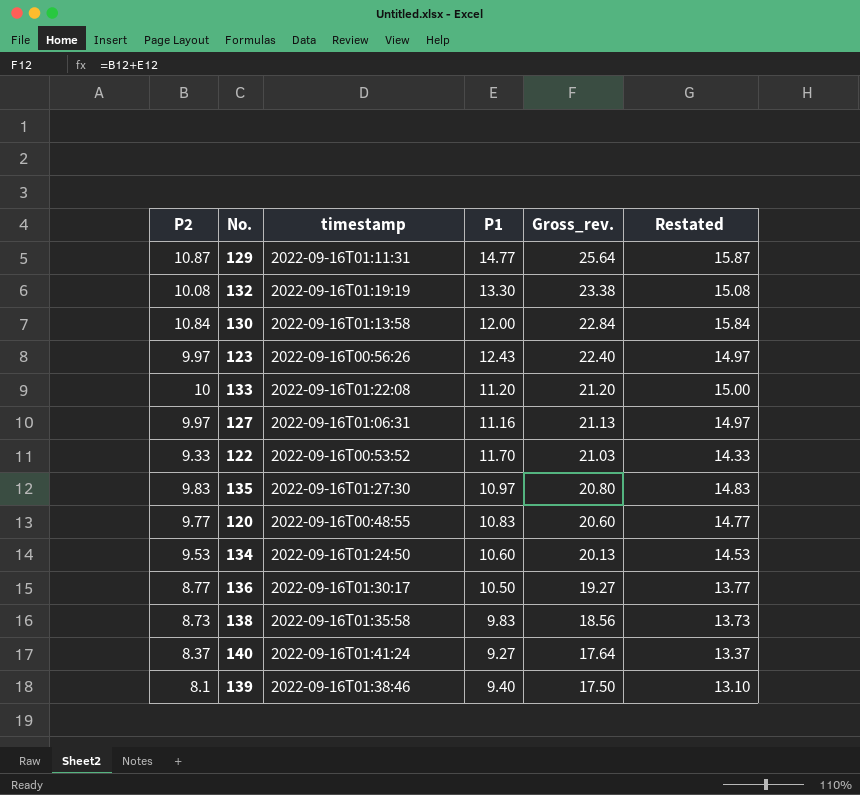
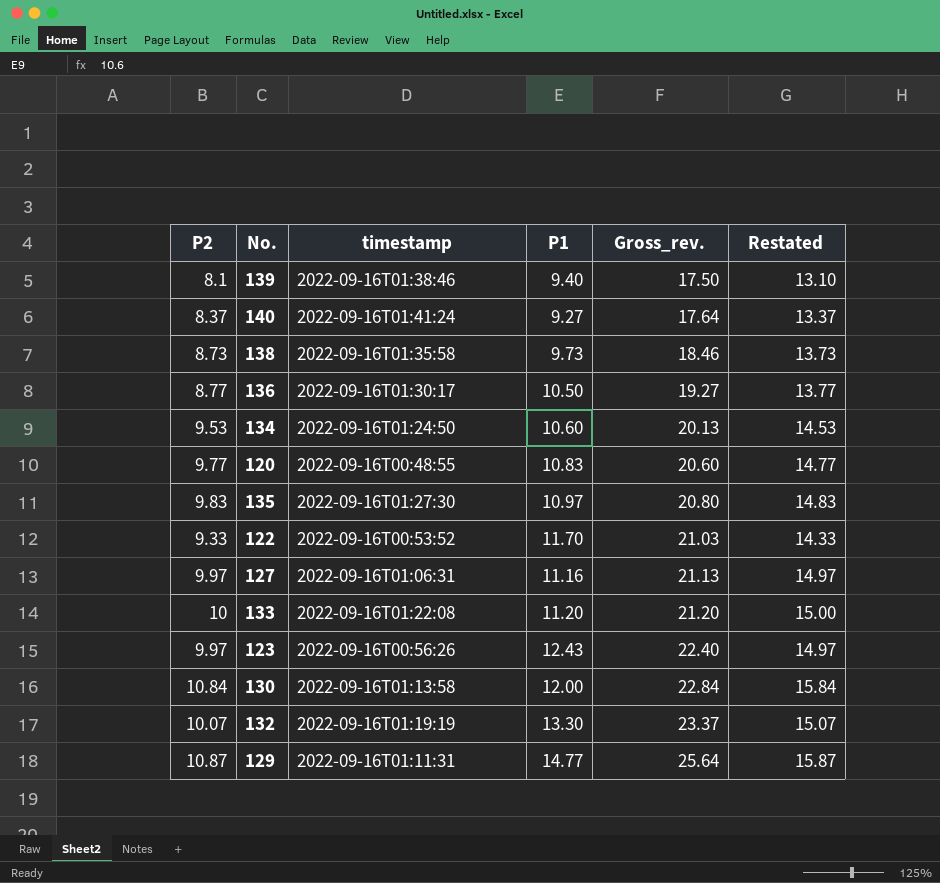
row order: Gross_rev. descending -> Gross_rev. ascending
138 | P1: 9.83 -> 9.73
138 | Gross_rev.: 18.56 -> 18.46
132 | P2: 10.08 -> 10.07
132 | Gross_rev.: 23.38 -> 23.37
132 | Restated: 15.08 -> 15.07

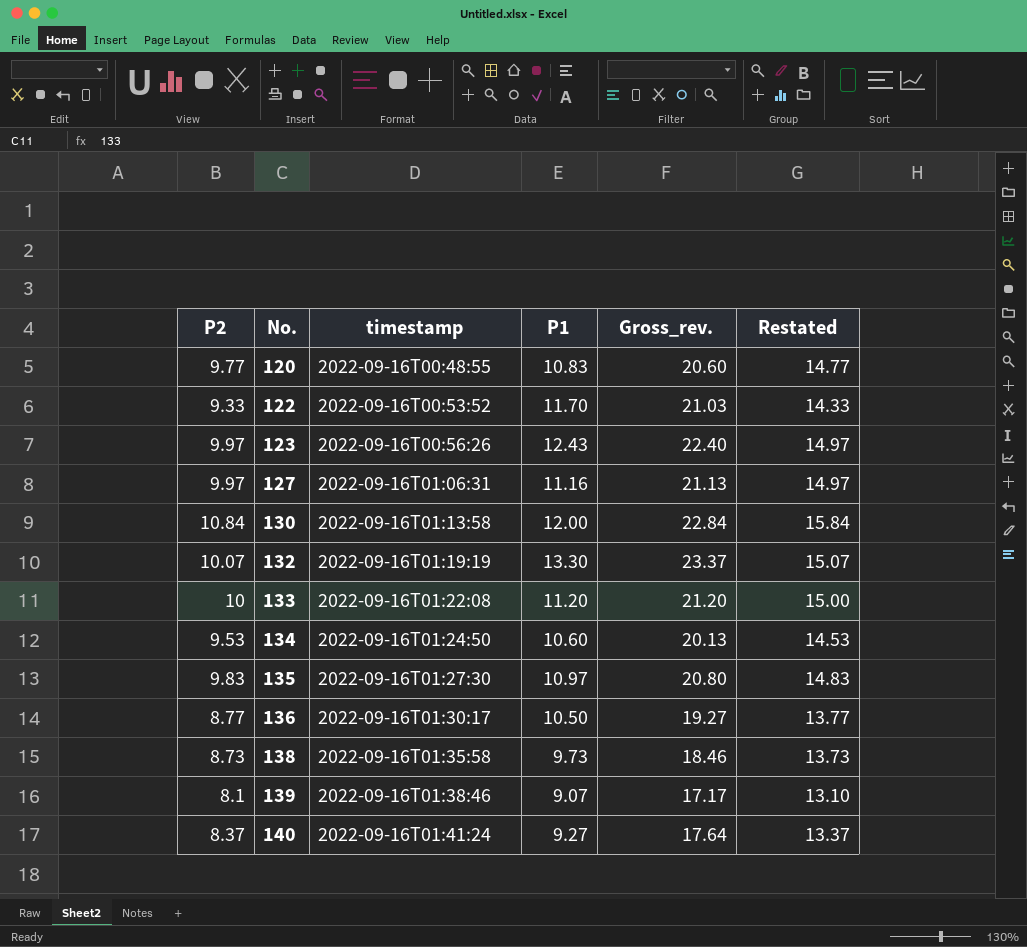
row order: Gross_rev. ascending -> No. ascending
row 129: 10.87 | 2022-09-16T01:11:31 | 14.77 | 25.64 | 15.87 -> none
139 | P1: 9.40 -> 9.07
139 | Gross_rev.: 17.50 -> 17.17

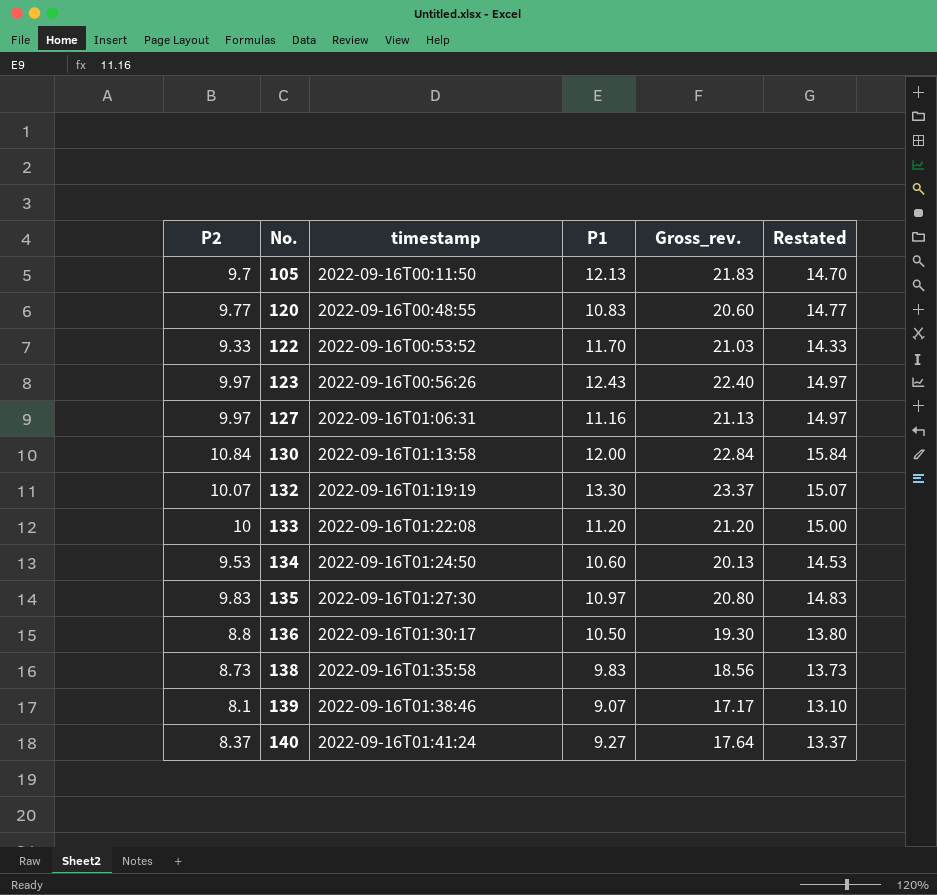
row 105: none -> 9.7 | 2022-09-16T00:11:50 | 12.13 | 21.83 | 14.70
136 | P2: 8.77 -> 8.8
136 | Gross_rev.: 19.27 -> 19.30
136 | Restated: 13.77 -> 13.80
138 | P1: 9.73 -> 9.83
138 | Gross_rev.: 18.46 -> 18.56

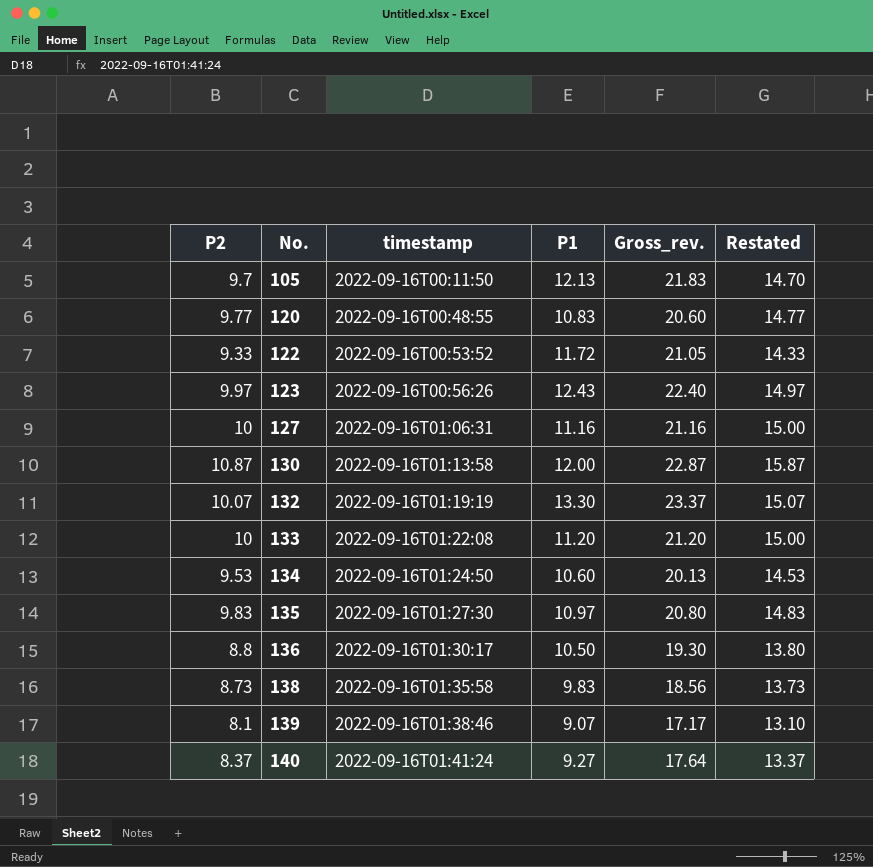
122 | P1: 11.70 -> 11.72
122 | Gross_rev.: 21.03 -> 21.05
127 | P2: 9.97 -> 10
127 | Gross_rev.: 21.13 -> 21.16
127 | Restated: 14.97 -> 15.00
130 | P2: 10.84 -> 10.87
130 | Gross_rev.: 22.84 -> 22.87
130 | Restated: 15.84 -> 15.87

